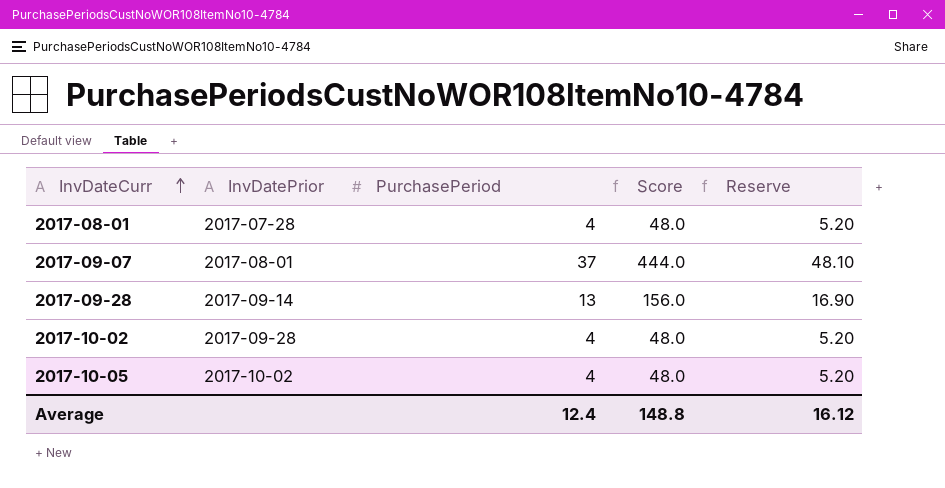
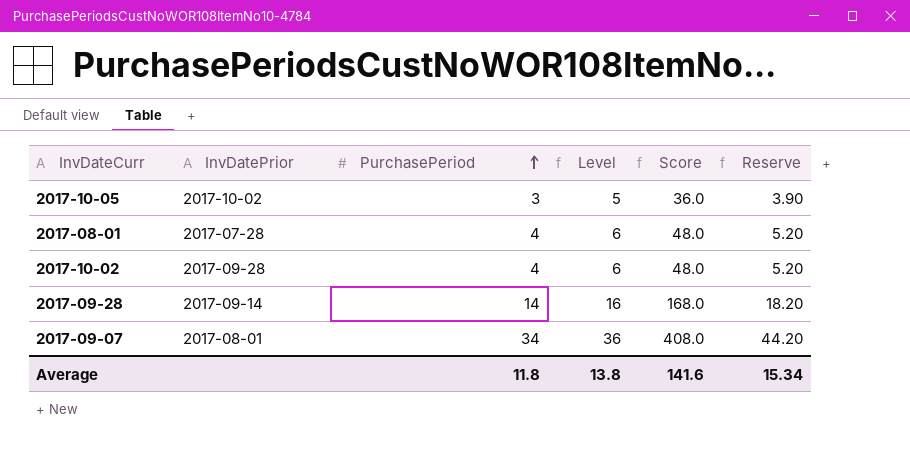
row order: InvDateCurr ascending -> PurchasePeriod ascending
column Level | formula: none -> [PurchasePeriod] + 2
2017-10-05 | PurchasePeriod: 4 -> 3
2017-10-05 | Score: 48.0 -> 36.0
2017-10-05 | Reserve: 5.20 -> 3.90
2017-09-28 | PurchasePeriod: 13 -> 14
2017-09-28 | Score: 156.0 -> 168.0
2017-09-28 | Reserve: 16.90 -> 18.20
2017-09-07 | PurchasePeriod: 37 -> 34
2017-09-07 | Score: 444.0 -> 408.0
2017-09-07 | Reserve: 48.10 -> 44.20
Average | PurchasePeriod: 12.4 -> 11.8
Average | Score: 148.8 -> 141.6
Average | Reserve: 16.12 -> 15.34

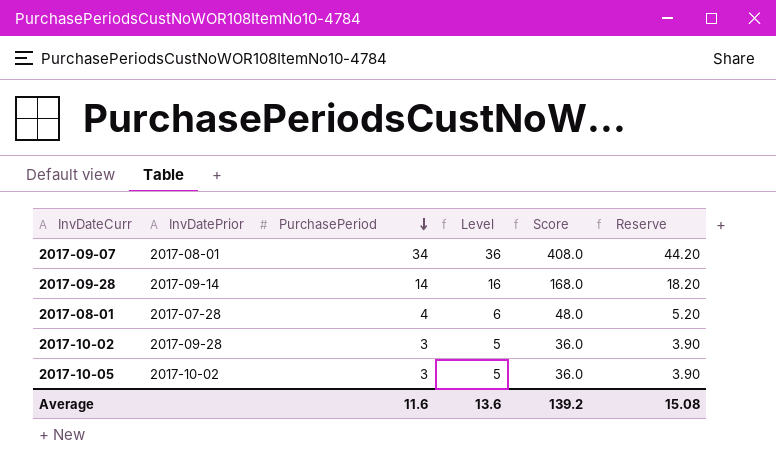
row order: PurchasePeriod ascending -> PurchasePeriod descending
2017-10-02 | PurchasePeriod: 4 -> 3
2017-10-02 | Level: 6 -> 5
2017-10-02 | Score: 48.0 -> 36.0
2017-10-02 | Reserve: 5.20 -> 3.90
Average | PurchasePeriod: 11.8 -> 11.6
Average | Level: 13.8 -> 13.6
Average | Score: 141.6 -> 139.2
Average | Reserve: 15.34 -> 15.08

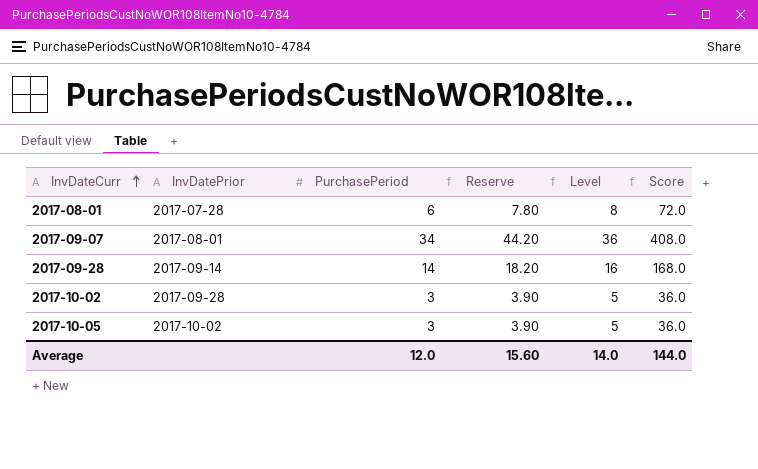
row order: PurchasePeriod descending -> InvDateCurr ascending
column Reserve | position: 6 -> 4
2017-08-01 | PurchasePeriod: 4 -> 6
2017-08-01 | Reserve: 5.20 -> 7.80
2017-08-01 | Level: 6 -> 8
2017-08-01 | Score: 48.0 -> 72.0
Average | PurchasePeriod: 11.6 -> 12.0
Average | Reserve: 15.08 -> 15.60
Average | Level: 13.6 -> 14.0
Average | Score: 139.2 -> 144.0

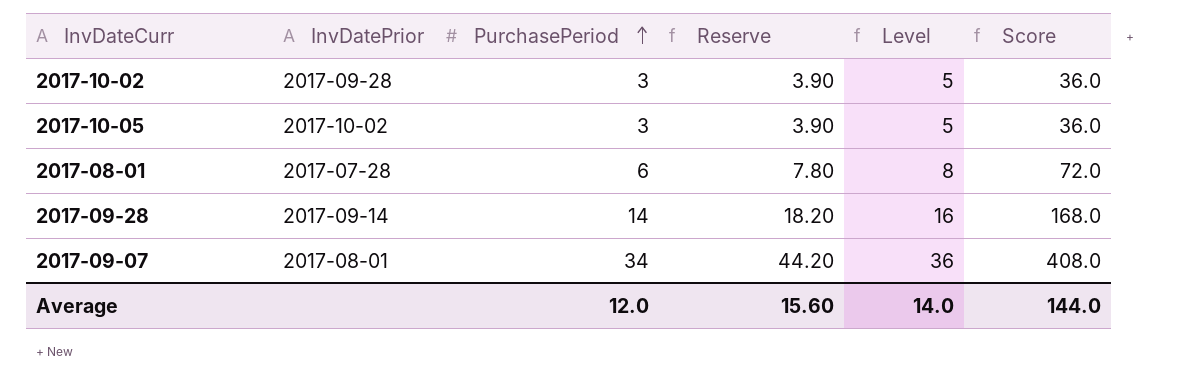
row order: InvDateCurr ascending -> PurchasePeriod ascending

